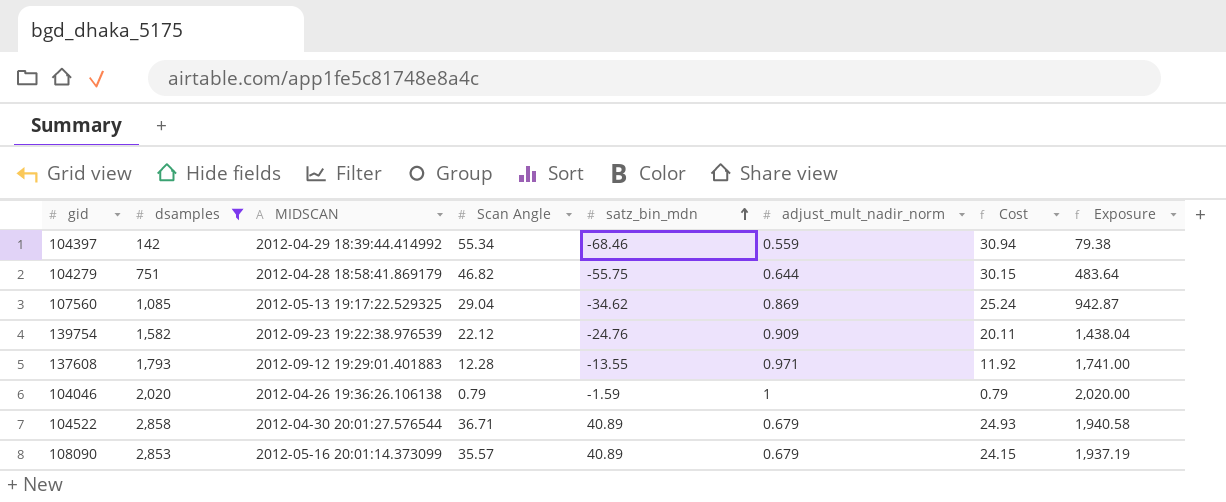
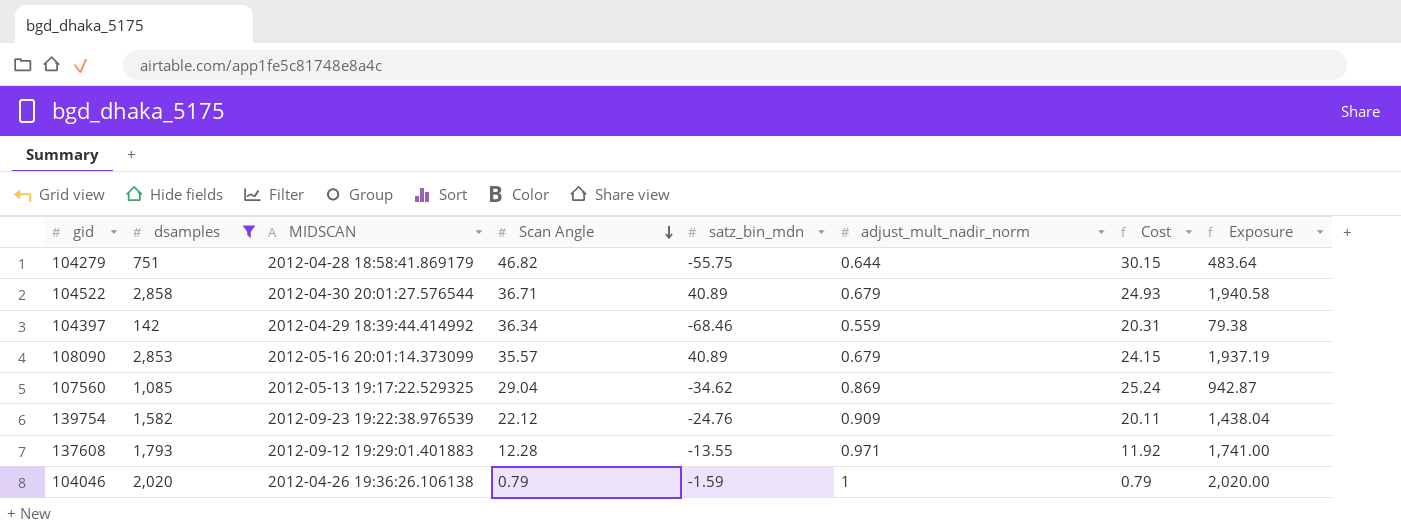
row order: satz_bin_mdn ascending -> Scan Angle descending
104397 | Scan Angle: 55.34 -> 36.34
104397 | Cost: 30.94 -> 20.31

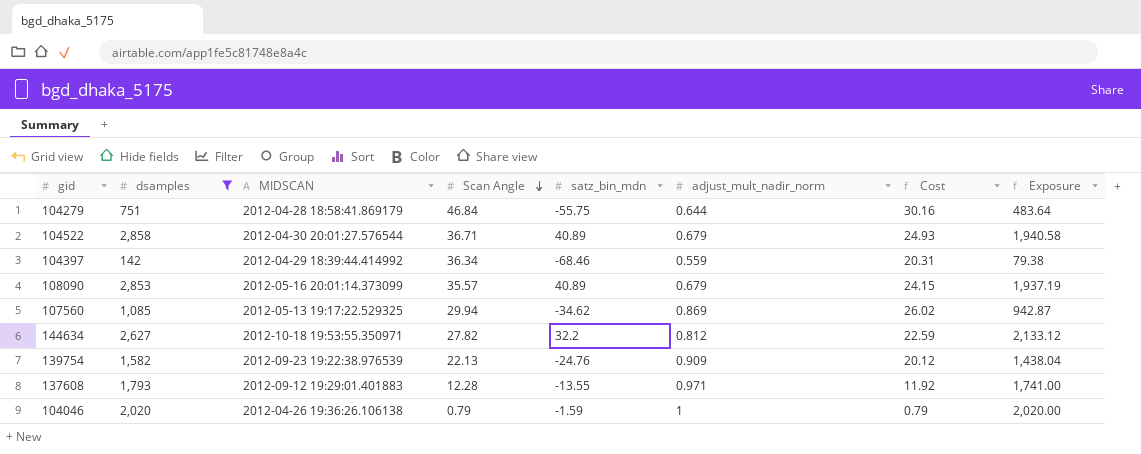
104279 | Scan Angle: 46.82 -> 46.84
104279 | Cost: 30.15 -> 30.16
107560 | Scan Angle: 29.04 -> 29.94
107560 | Cost: 25.24 -> 26.02
row 144634: none -> 2,627 | 2012-10-18 19:53:55.350971 | 27.82 | 32.2 | 0.812 | 22.59 | 2,133.12
139754 | Scan Angle: 22.12 -> 22.13
139754 | Cost: 20.11 -> 20.12

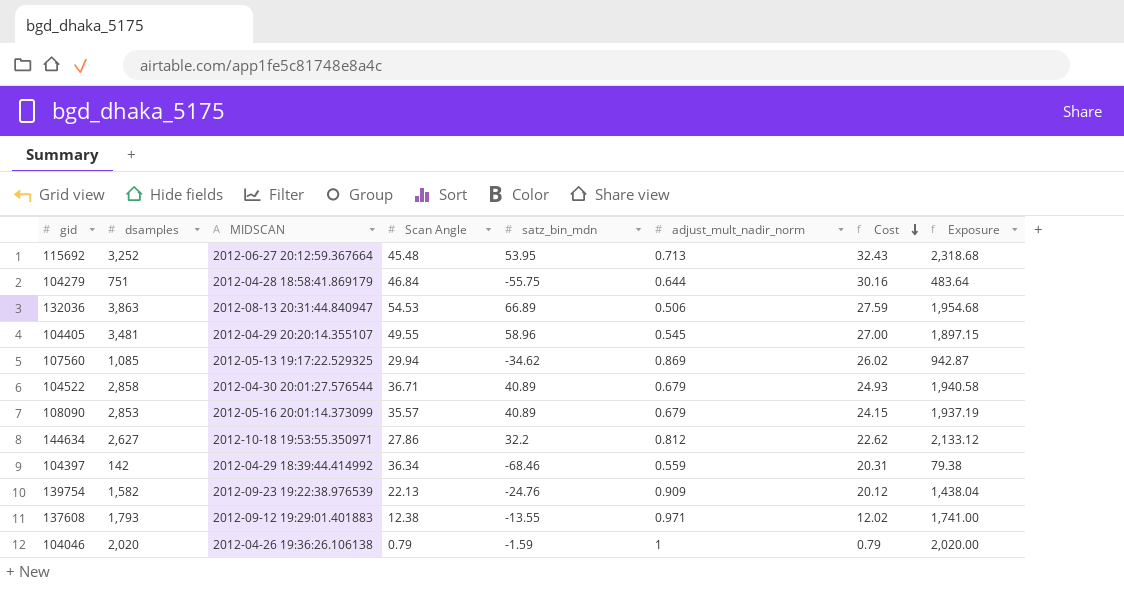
filter: dsamples <= 2,858 -> none
row order: Scan Angle descending -> Cost descending
144634 | Scan Angle: 27.82 -> 27.86
144634 | Cost: 22.59 -> 22.62
137608 | Scan Angle: 12.28 -> 12.38
137608 | Cost: 11.92 -> 12.02

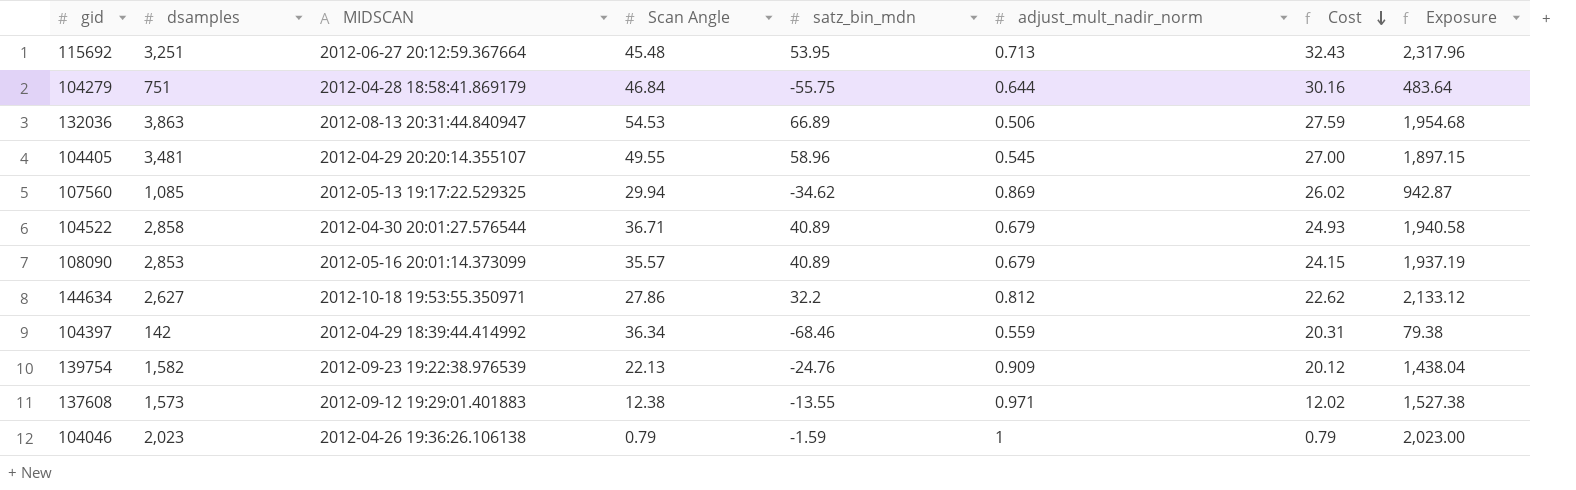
115692 | dsamples: 3,252 -> 3,251
115692 | Exposure: 2,318.68 -> 2,317.96
137608 | dsamples: 1,793 -> 1,573
137608 | Exposure: 1,741.00 -> 1,527.38
104046 | dsamples: 2,020 -> 2,023
104046 | Exposure: 2,020.00 -> 2,023.00

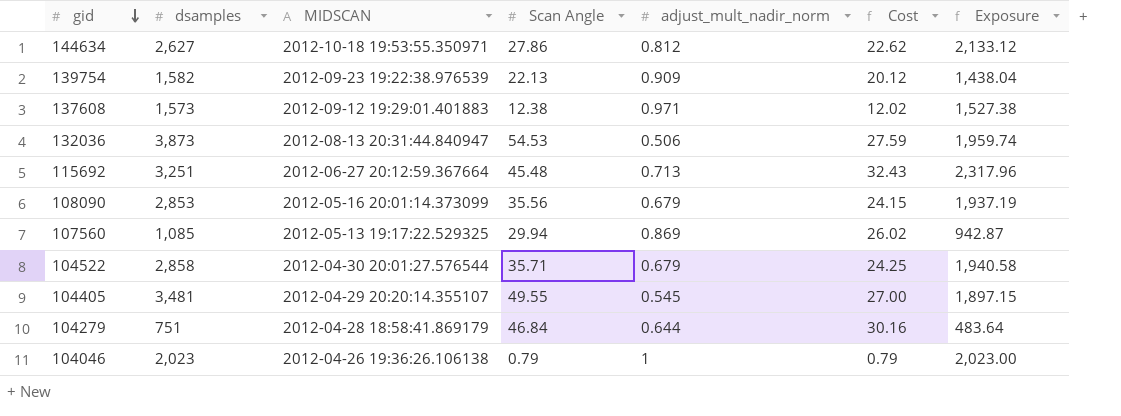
row order: Cost descending -> gid descending
column satz_bin_mdn | position: 5 -> none
row 104397: 142 | 2012-04-29 18:39:44.414992 | 36.34 | -68.46 | 0.559 | 20.31 | 79.38 -> none
132036 | dsamples: 3,863 -> 3,873
132036 | Exposure: 1,954.68 -> 1,959.74
108090 | Scan Angle: 35.57 -> 35.56
104522 | Scan Angle: 36.71 -> 35.71
104522 | Cost: 24.93 -> 24.25

